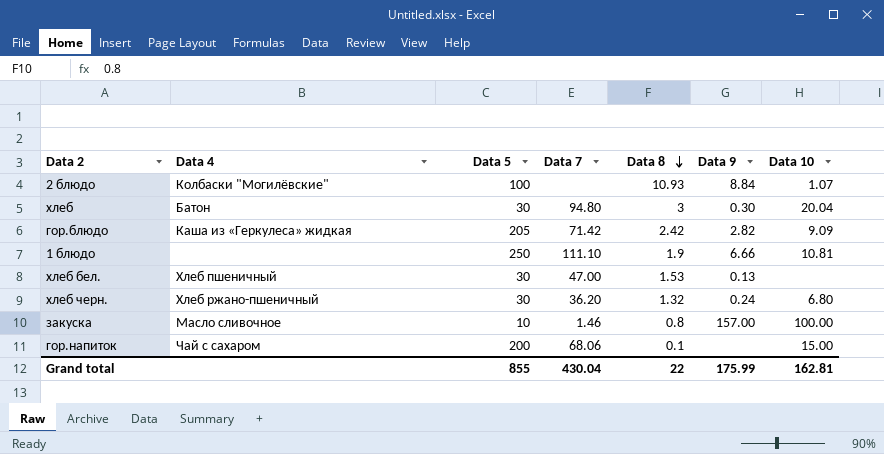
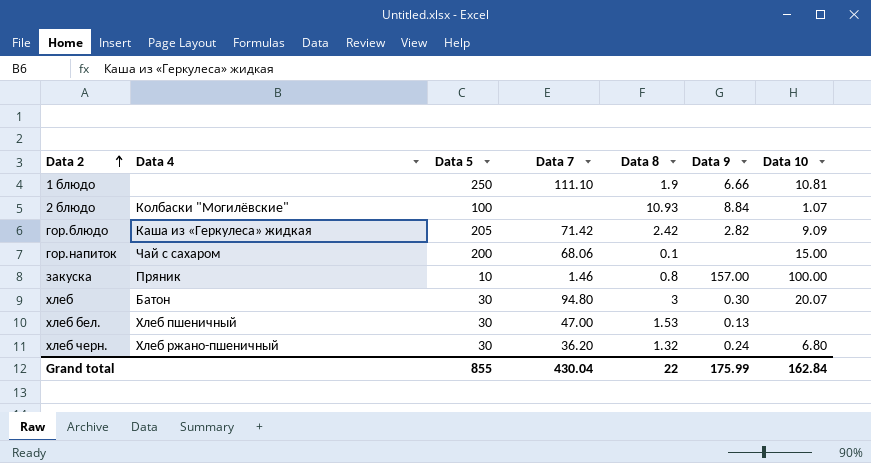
row order: Data 8 descending -> Data 2 ascending
закуска | Data 4: Масло сливочное -> Пряник
хлеб | Data 10: 20.04 -> 20.07
Grand total | Data 10: 162.81 -> 162.84

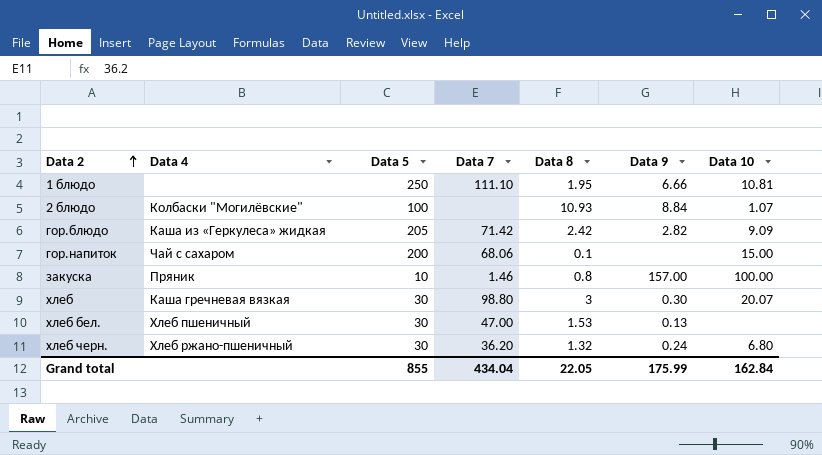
1 блюдо | Data 8: 1.9 -> 1.95
хлеб | Data 4: Батон -> Каша гречневая вязкая
хлеб | Data 7: 94.80 -> 98.80
Grand total | Data 7: 430.04 -> 434.04
Grand total | Data 8: 22 -> 22.05

